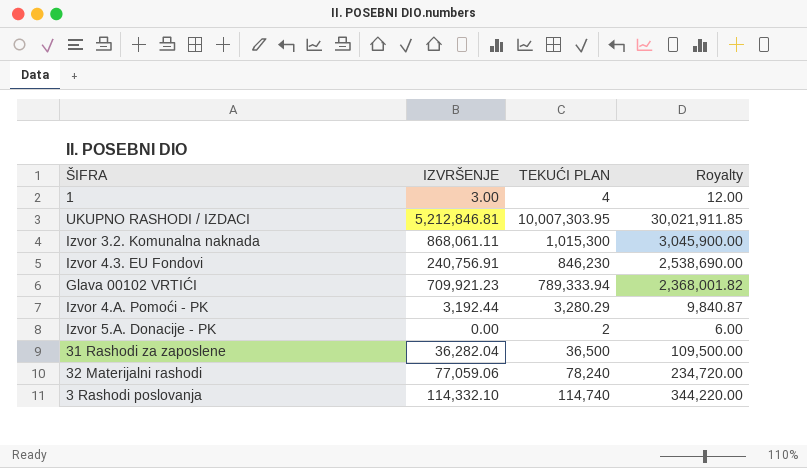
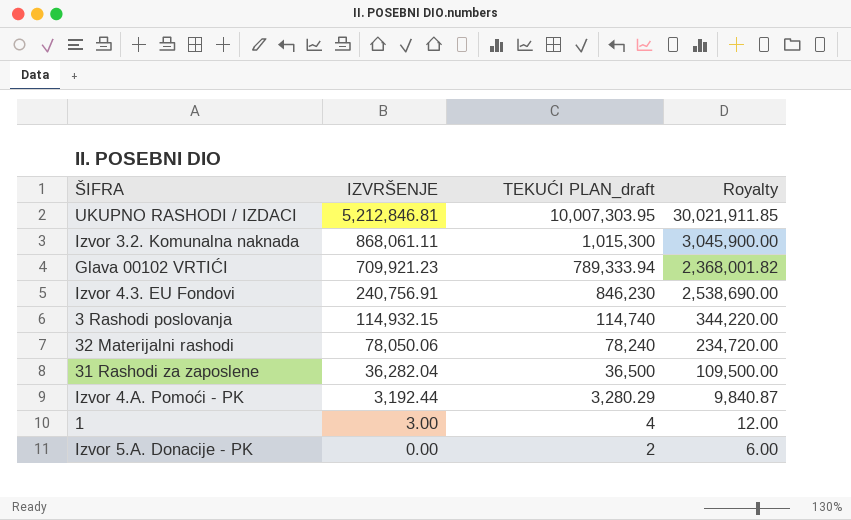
row order: none -> IZVRŠENJE descending
column name: TEKUĆI PLAN -> TEKUĆI PLAN_draft
3 Rashodi poslovanja | IZVRŠENJE: 114,332.10 -> 114,932.15
32 Materijalni rashodi | IZVRŠENJE: 77,059.06 -> 78,050.06

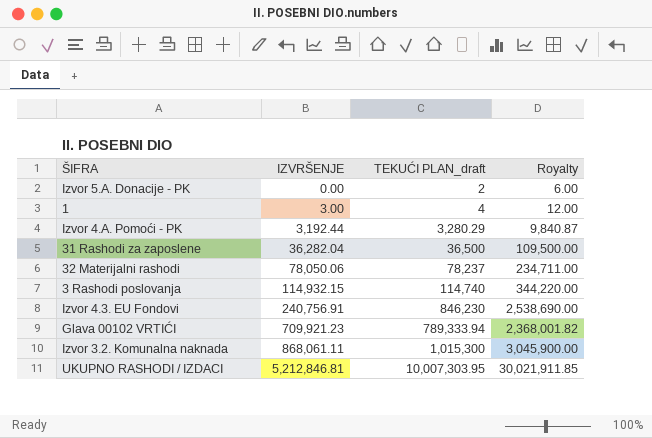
row order: IZVRŠENJE descending -> IZVRŠENJE ascending
32 Materijalni rashodi | TEKUĆI PLAN_draft: 78,240 -> 78,237
32 Materijalni rashodi | Royalty: 234,720.00 -> 234,711.00

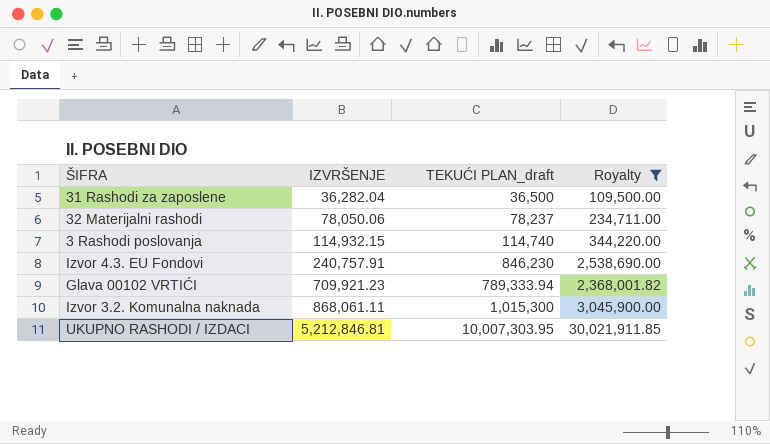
filter: none -> Royalty >= 109,500.00
Izvor 4.3. EU Fondovi | IZVRŠENJE: 240,756.91 -> 240,757.91

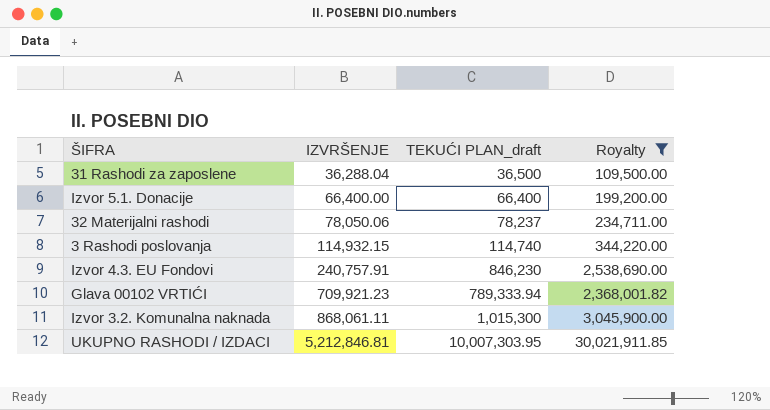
31 Rashodi za zaposlene | IZVRŠENJE: 36,282.04 -> 36,288.04
row Izvor 5.1. Donacije: none -> 66,400.00 | 66,400 | 199,200.00

